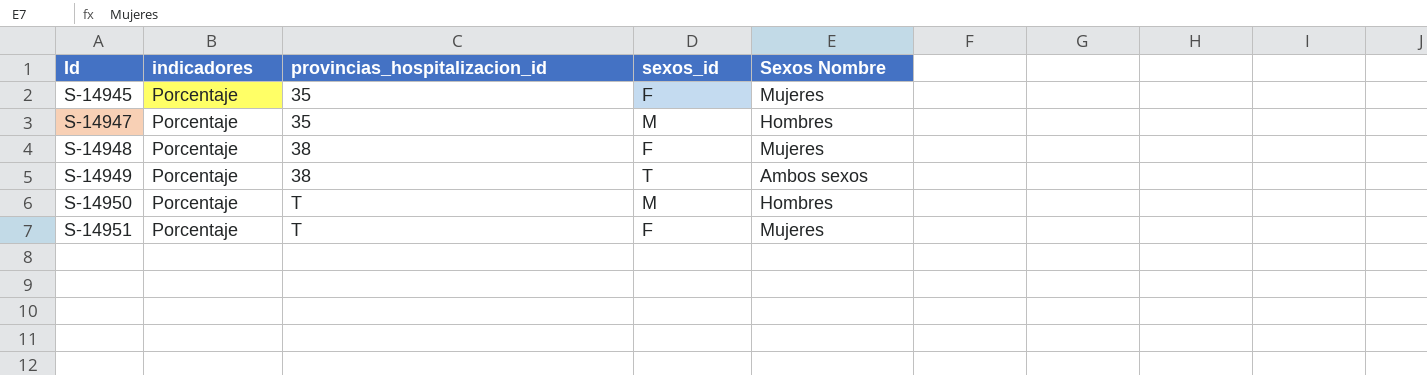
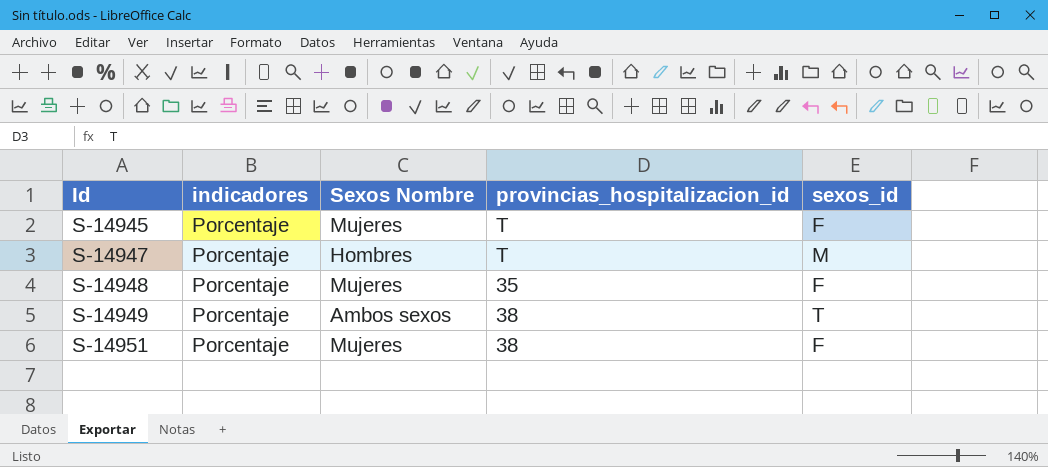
column Sexos Nombre | position: 5 -> 3
row S-14950: Porcentaje | T | M | Hombres -> none
S-14945 | provincias_hospitalizacion_id: 35 -> T
S-14947 | provincias_hospitalizacion_id: 35 -> T
S-14948 | provincias_hospitalizacion_id: 38 -> 35
S-14951 | provincias_hospitalizacion_id: T -> 38

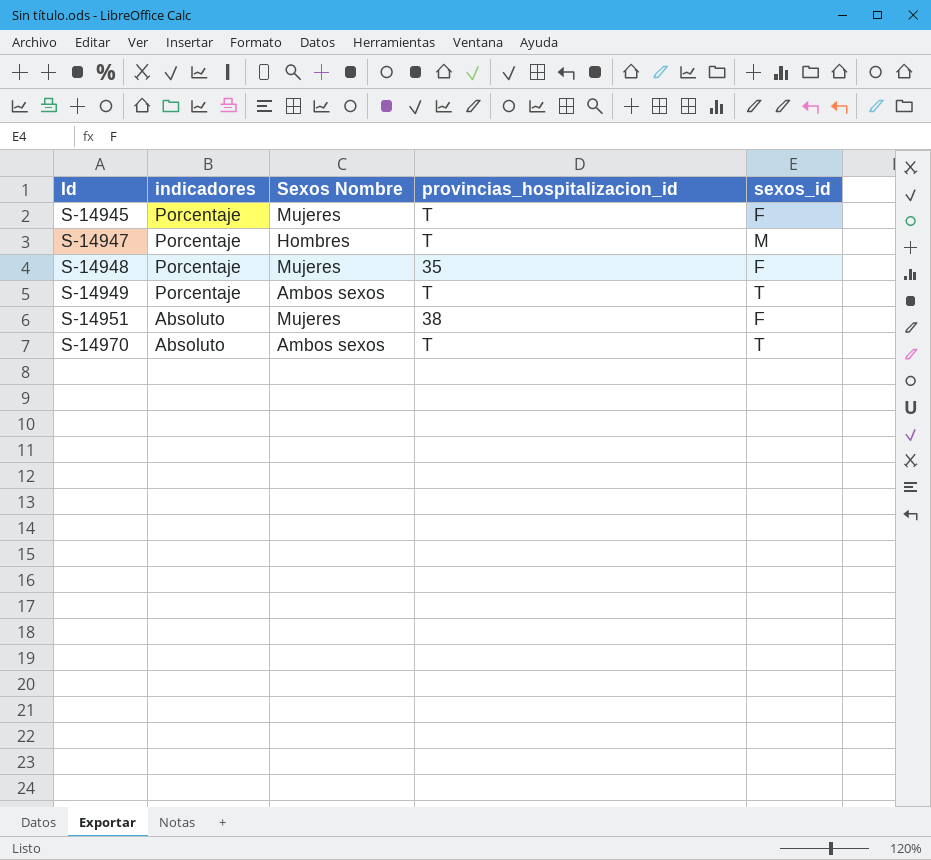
S-14949 | provincias_hospitalizacion_id: 38 -> T
S-14951 | indicadores: Porcentaje -> Absoluto
row S-14970: none -> Absoluto | Ambos sexos | T | T

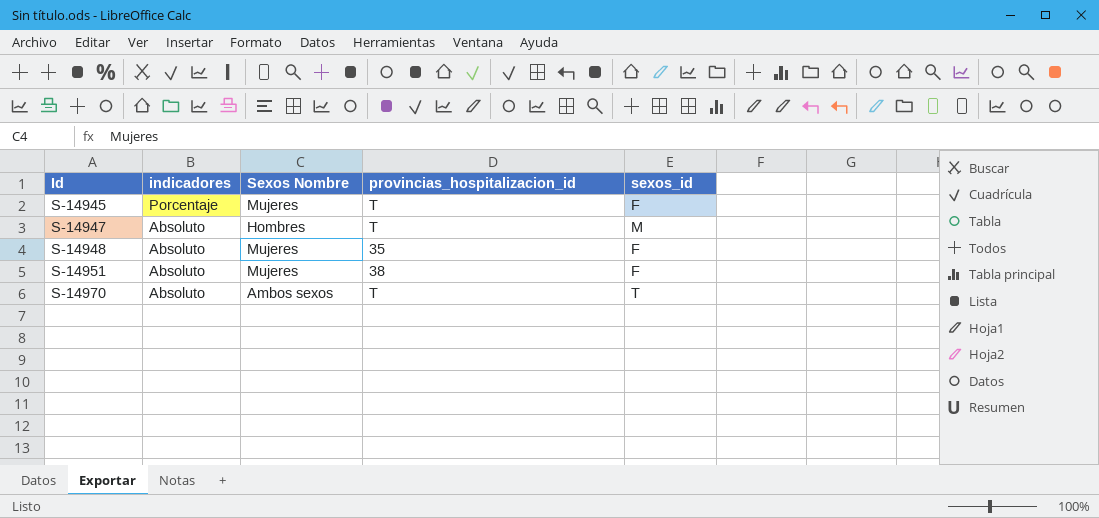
row S-14949: Porcentaje | Ambos sexos | T | T -> none
S-14947 | indicadores: Porcentaje -> Absoluto
S-14948 | indicadores: Porcentaje -> Absoluto

